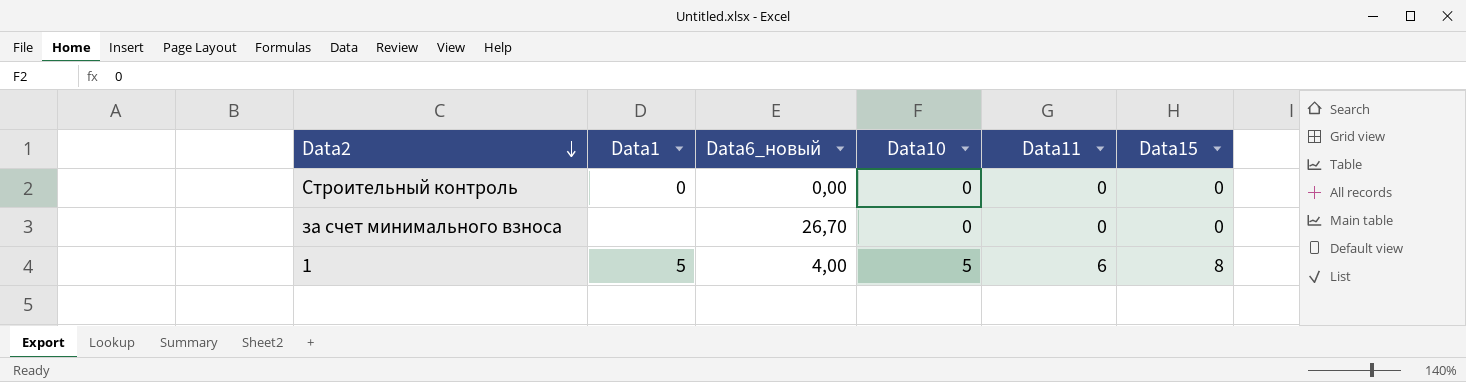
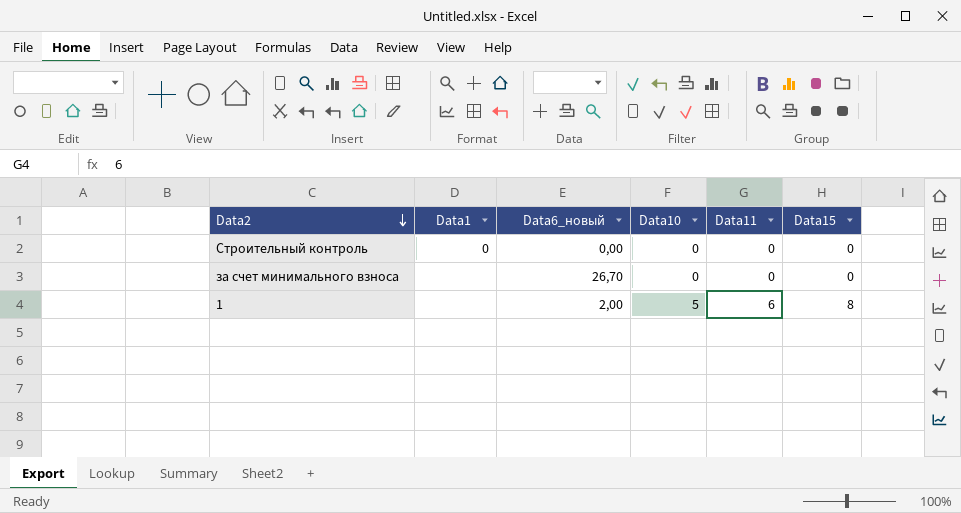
1 | Data1: 5 -> none
1 | Data6_новый: 4,00 -> 2,00

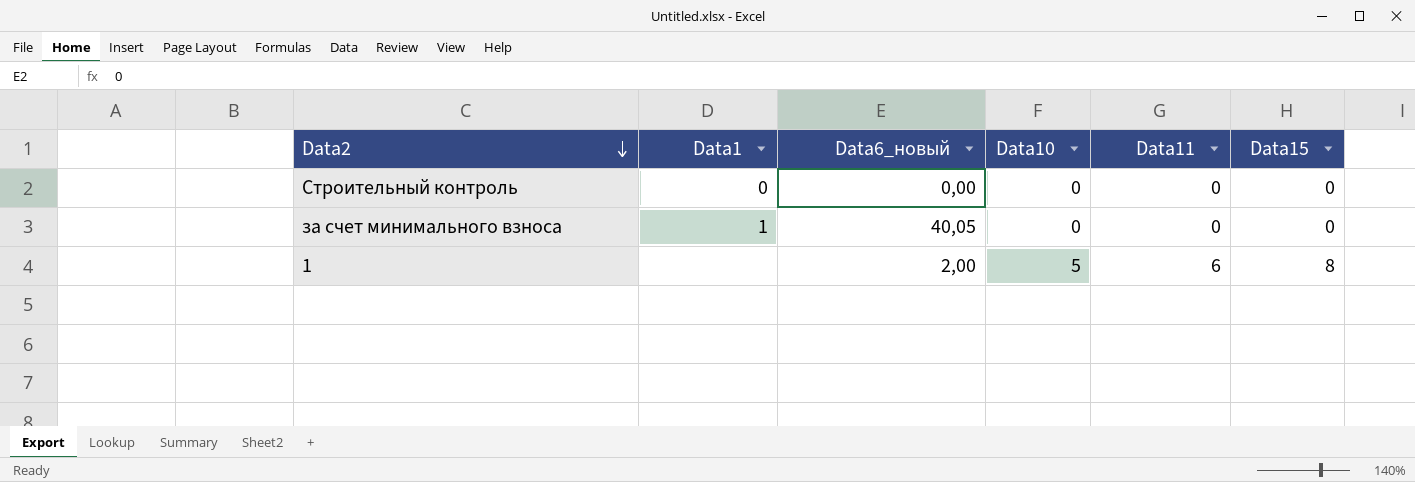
за счет минимального взноса | Data1: none -> 1
за счет минимального взноса | Data6_новый: 26,70 -> 40,05

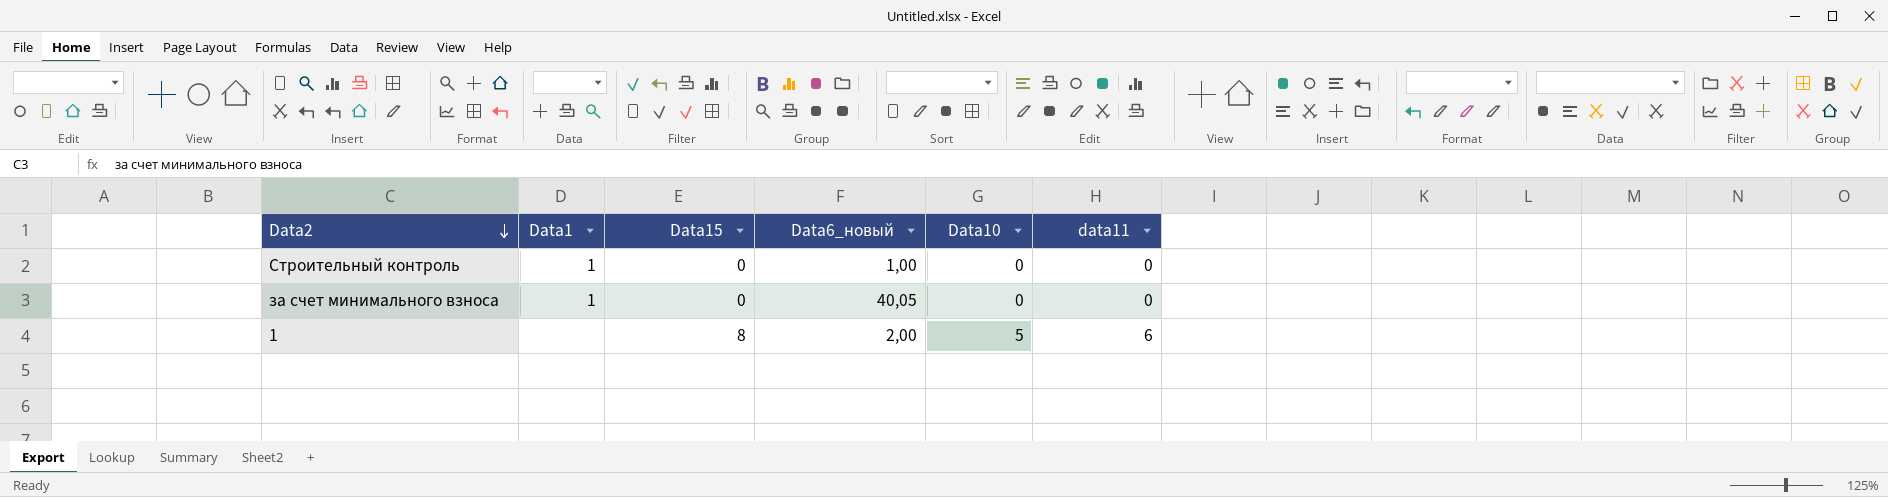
column Data15 | position: 6 -> 3
column name: Data11 -> data11
Строительный контроль | Data1: 0 -> 1
Строительный контроль | Data6_новый: 0,00 -> 1,00

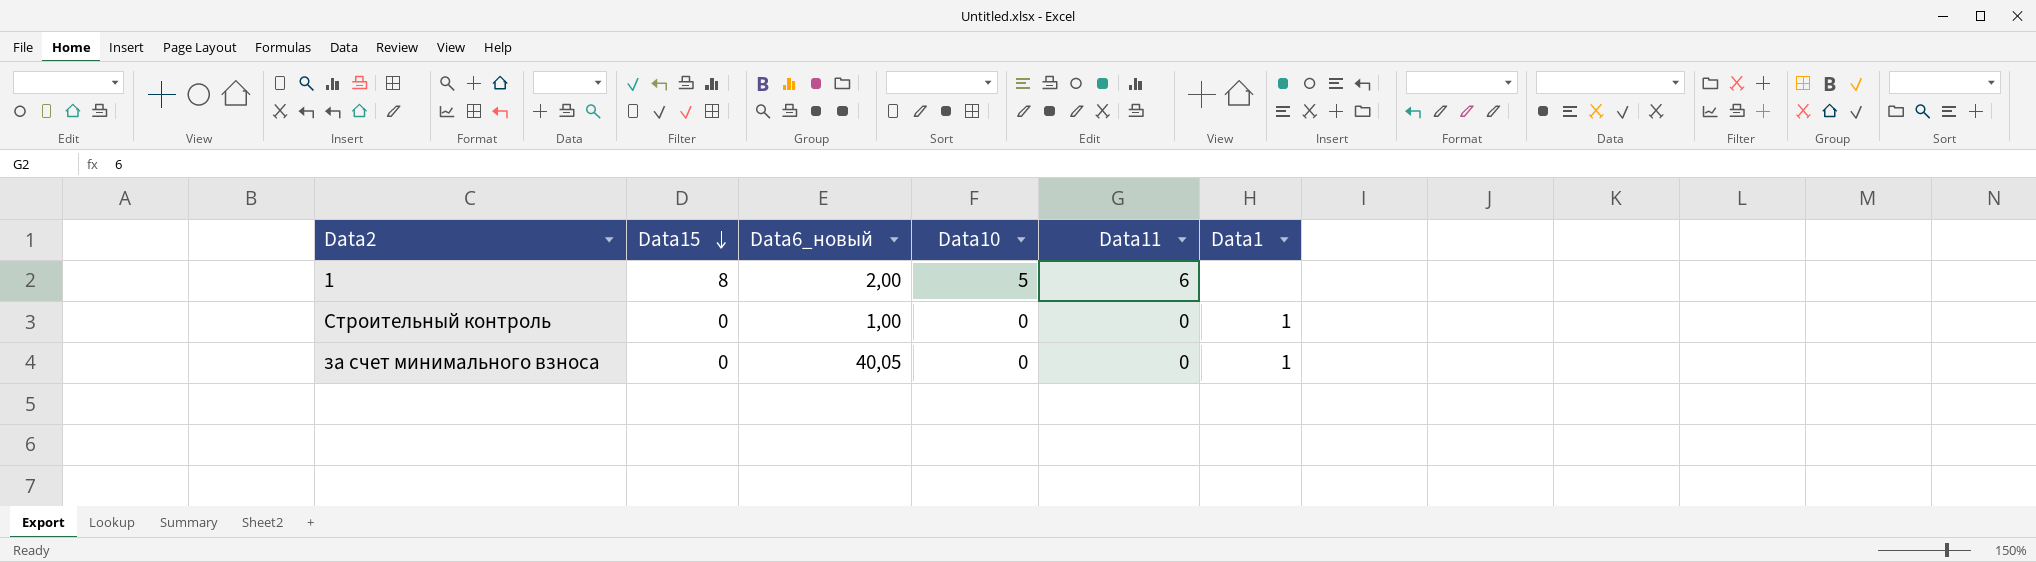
row order: Data2 descending -> Data15 descending
column name: data11 -> Data11
column Data1 | position: 2 -> 6

